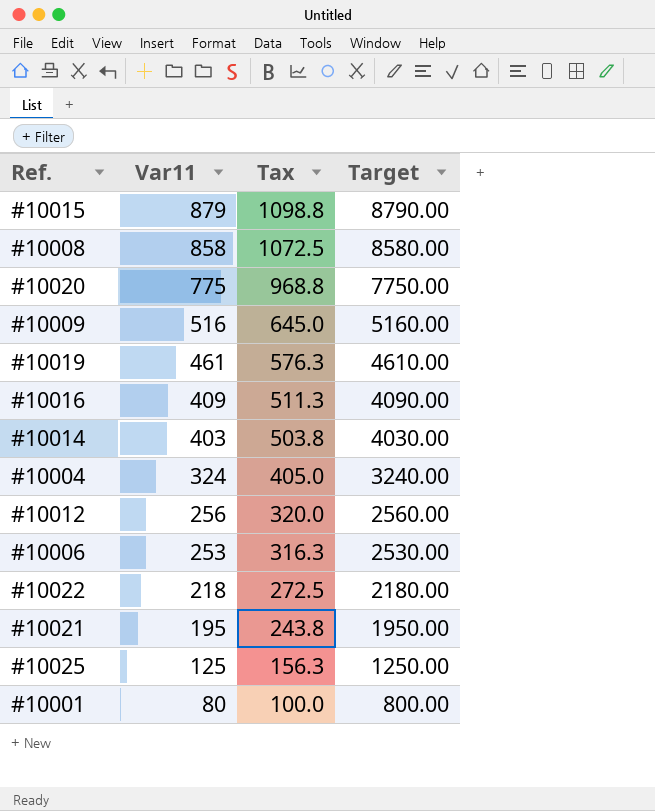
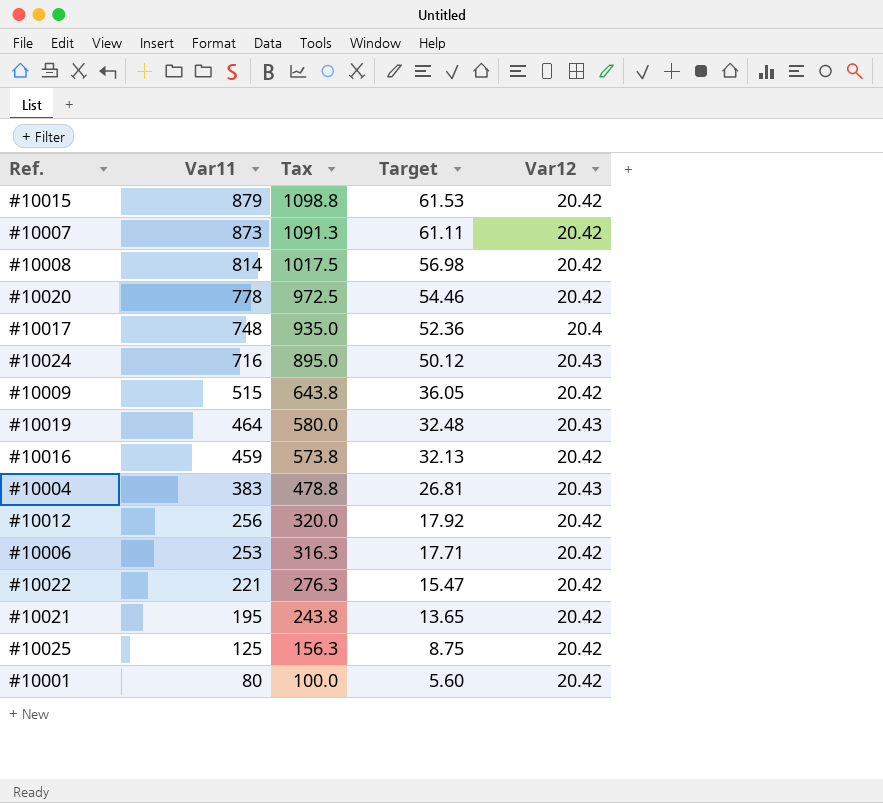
column Target | formula: [Var11] * 10 -> [Var11] * 0.07
column Var12 | position: none -> 5
row #10014: 403 | 503.8 | 4030.00 -> none
row #10007: none -> 873 | 1091.3 | 61.11 | 20.42
#10008 | Var11: 858 -> 814
#10008 | Tax: 1072.5 -> 1017.5
#10020 | Var11: 775 -> 778
#10020 | Tax: 968.8 -> 972.5
row #10017: none -> 748 | 935.0 | 52.36 | 20.4
row #10024: none -> 716 | 895.0 | 50.12 | 20.43
#10009 | Var11: 516 -> 515
#10009 | Tax: 645.0 -> 643.8
#10019 | Var11: 461 -> 464
#10019 | Tax: 576.3 -> 580.0
#10016 | Var11: 409 -> 459
#10016 | Tax: 511.3 -> 573.8
#10004 | Var11: 324 -> 383
#10004 | Tax: 405.0 -> 478.8
#10022 | Var11: 218 -> 221
#10022 | Tax: 272.5 -> 276.3

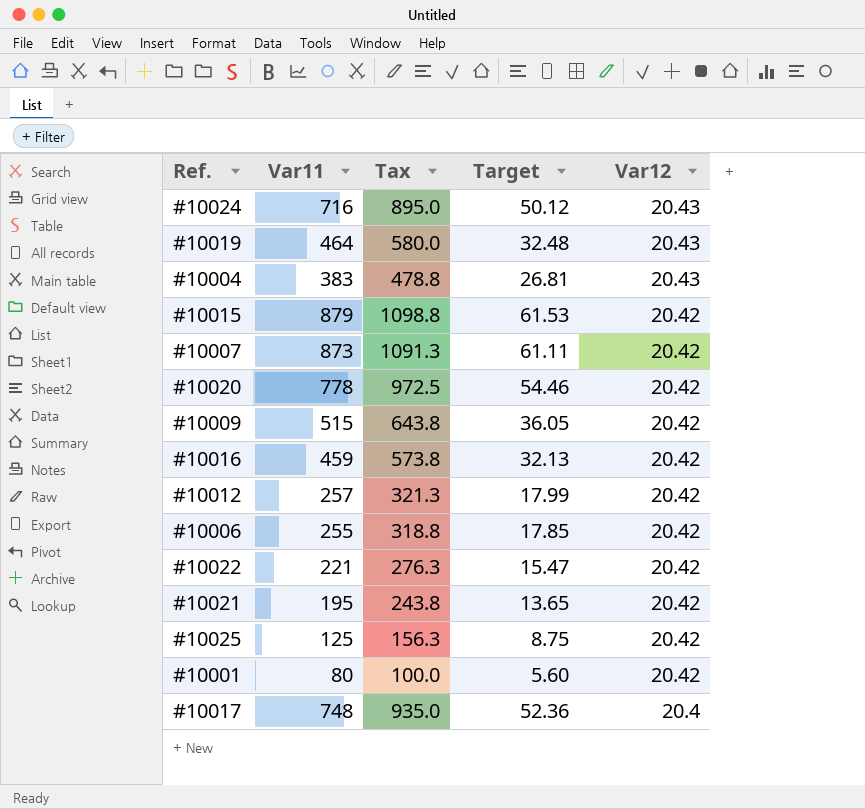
row order: Var11 descending -> Var12 descending
row #10008: 814 | 1017.5 | 56.98 | 20.42 -> none
#10012 | Var11: 256 -> 257
#10012 | Tax: 320.0 -> 321.3
#10012 | Target: 17.92 -> 17.99
#10006 | Var11: 253 -> 255
#10006 | Tax: 316.3 -> 318.8
#10006 | Target: 17.71 -> 17.85

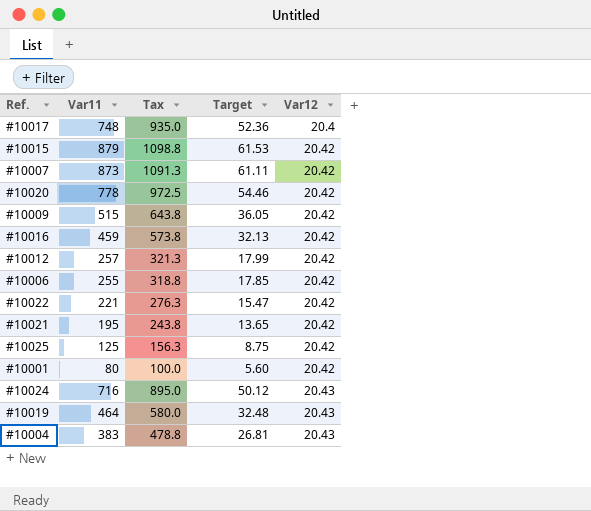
row order: Var12 descending -> Var12 ascending

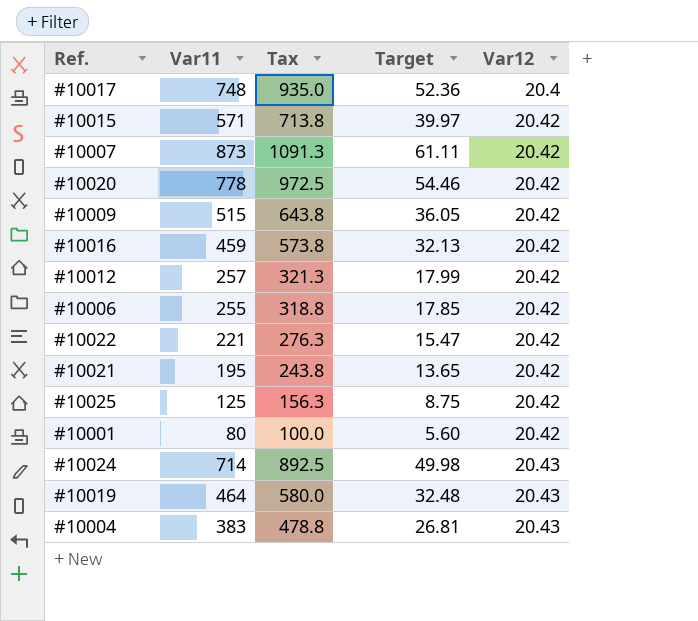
#10015 | Var11: 879 -> 571
#10015 | Tax: 1098.8 -> 713.8
#10015 | Target: 61.53 -> 39.97
#10024 | Var11: 716 -> 714
#10024 | Tax: 895.0 -> 892.5
#10024 | Target: 50.12 -> 49.98

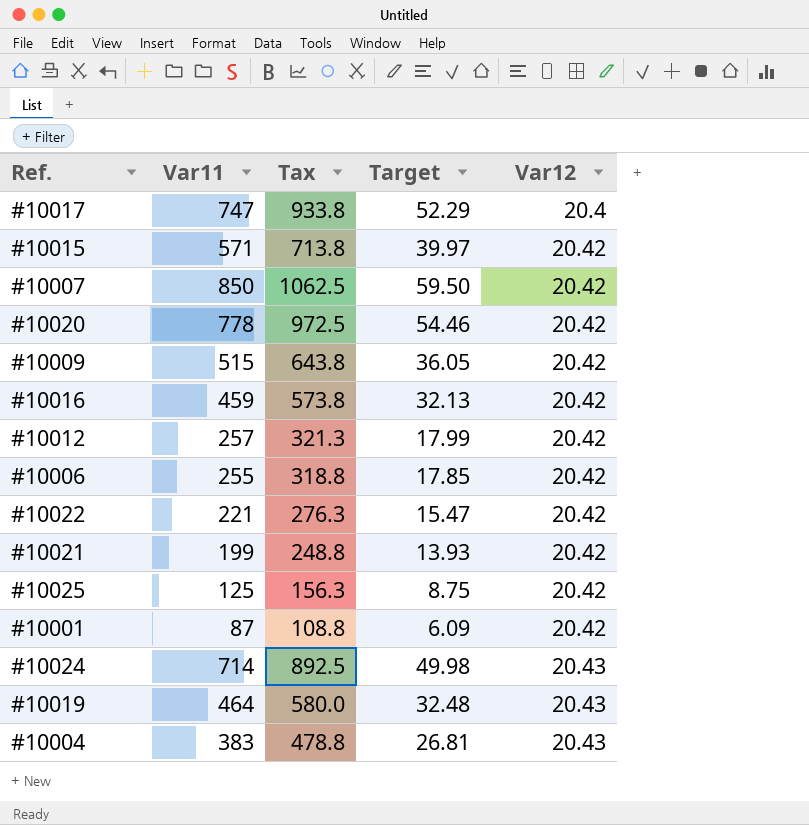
#10017 | Var11: 748 -> 747
#10017 | Tax: 935.0 -> 933.8
#10017 | Target: 52.36 -> 52.29
#10007 | Var11: 873 -> 850
#10007 | Tax: 1091.3 -> 1062.5
#10007 | Target: 61.11 -> 59.50
#10021 | Var11: 195 -> 199
#10021 | Tax: 243.8 -> 248.8
#10021 | Target: 13.65 -> 13.93
#10001 | Var11: 80 -> 87
#10001 | Tax: 100.0 -> 108.8
#10001 | Target: 5.60 -> 6.09

